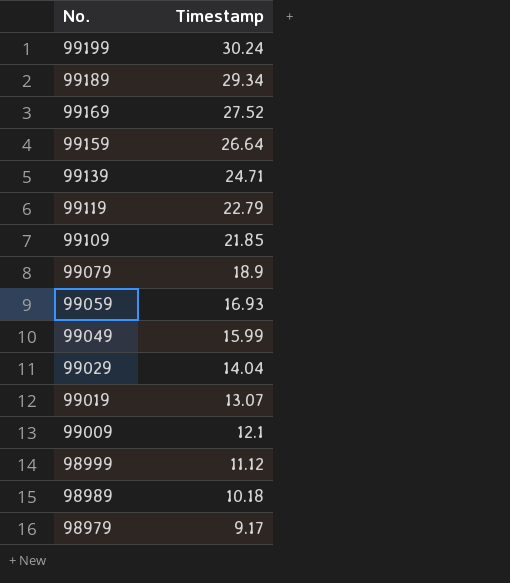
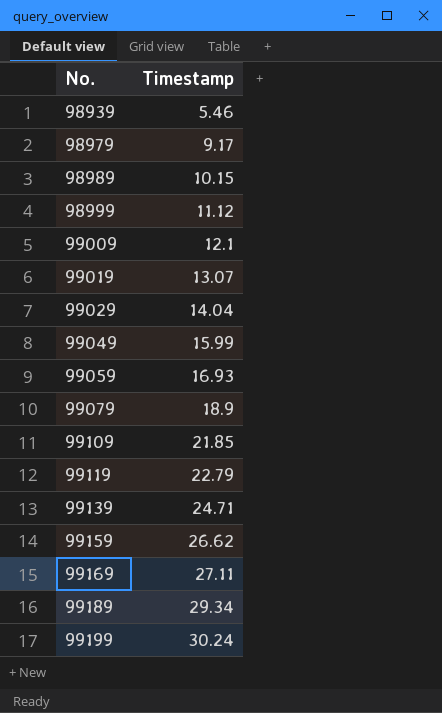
row order: No. descending -> No. ascending
row 98939: none -> 5.46
98989 | Timestamp: 10.18 -> 10.15
99159 | Timestamp: 26.64 -> 26.62
99169 | Timestamp: 27.52 -> 27.11

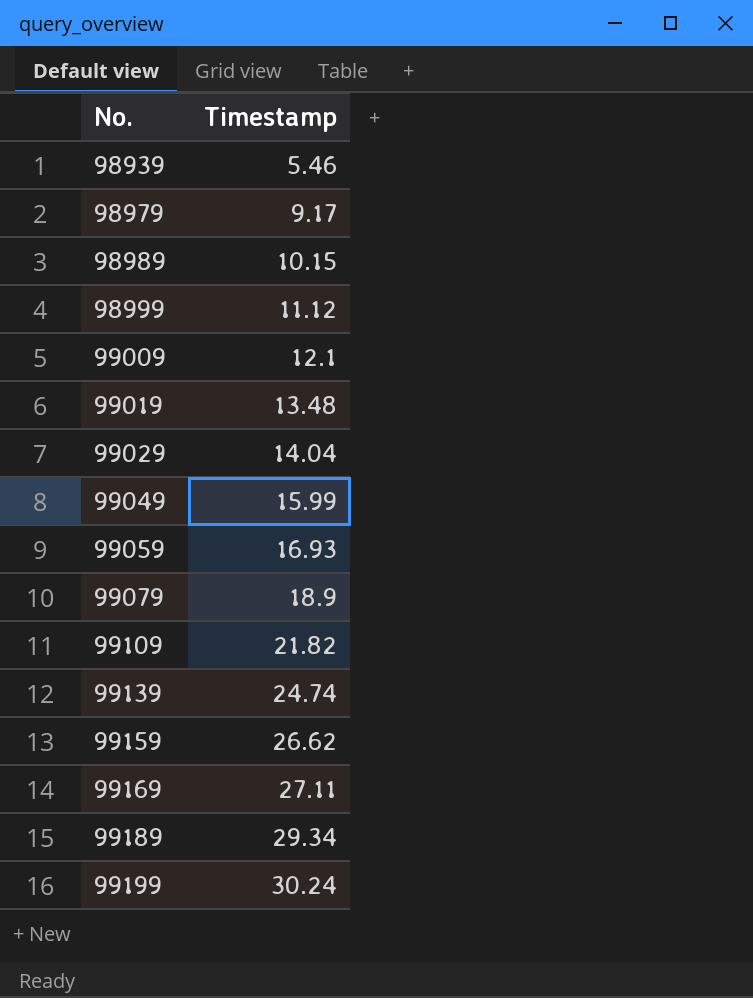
row 99119: 22.79 -> none
99019 | Timestamp: 13.07 -> 13.48
99109 | Timestamp: 21.85 -> 21.82
99139 | Timestamp: 24.71 -> 24.74

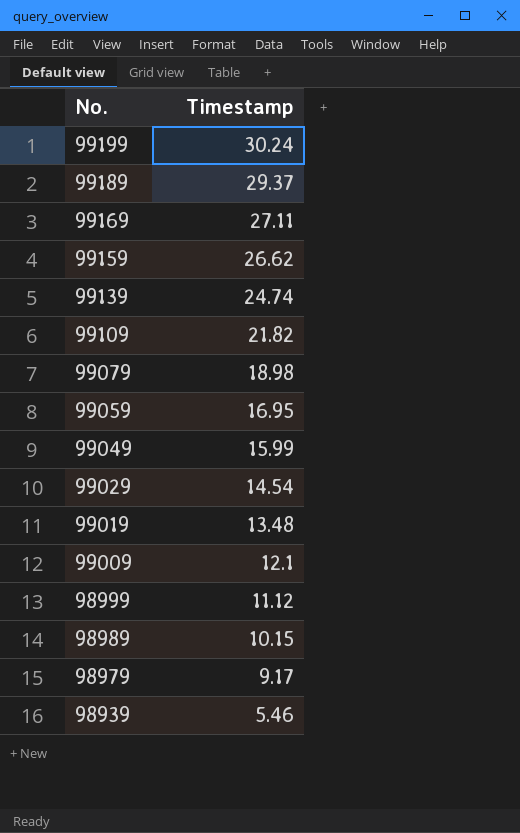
row order: No. ascending -> No. descending
99189 | Timestamp: 29.34 -> 29.37
99079 | Timestamp: 18.9 -> 18.98
99059 | Timestamp: 16.93 -> 16.95
99029 | Timestamp: 14.04 -> 14.54

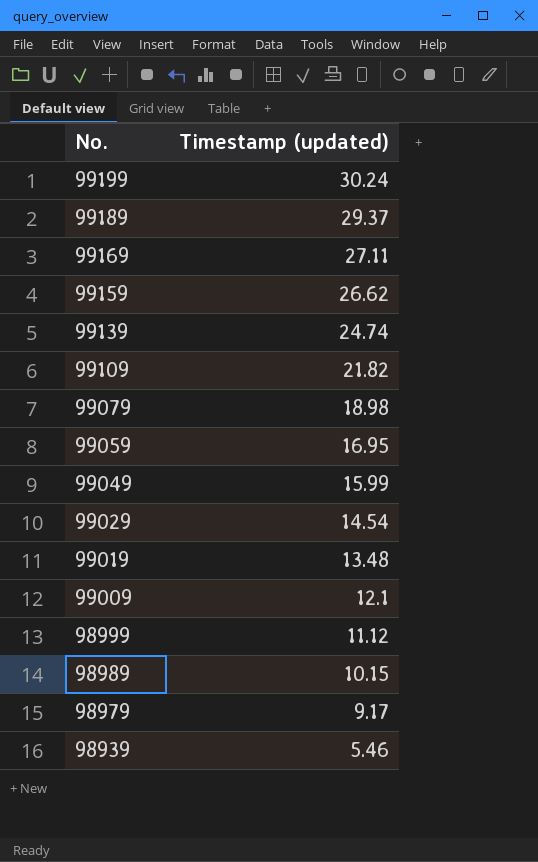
column name: Timestamp -> Timestamp (updated)

